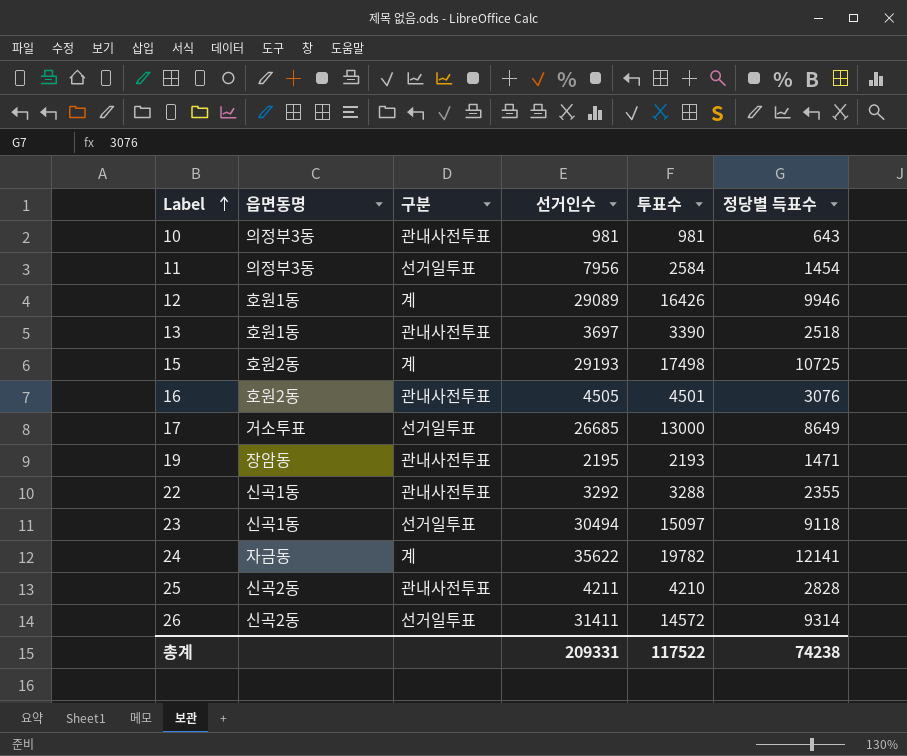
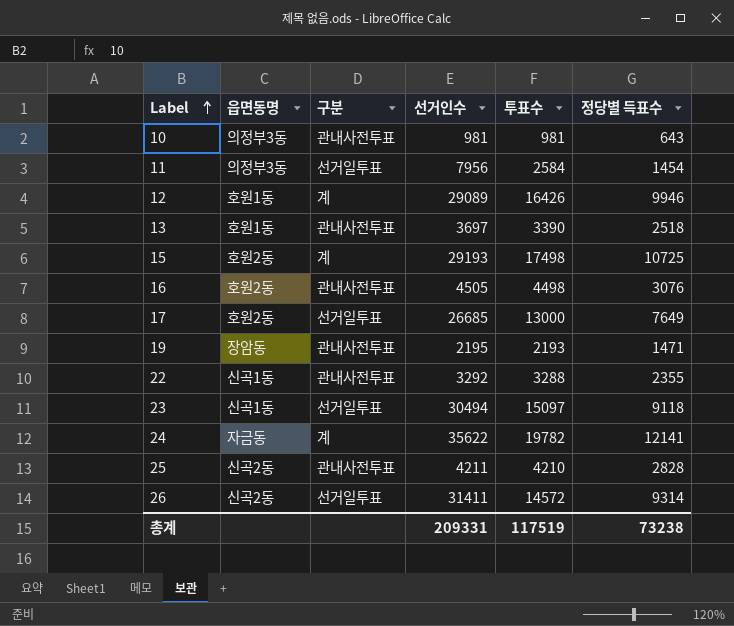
16 | 투표수: 4501 -> 4498
17 | 읍면동명: 거소투표 -> 호원2동
17 | 정당별 득표수: 8649 -> 7649
총계 | 투표수: 117522 -> 117519
총계 | 정당별 득표수: 74238 -> 73238

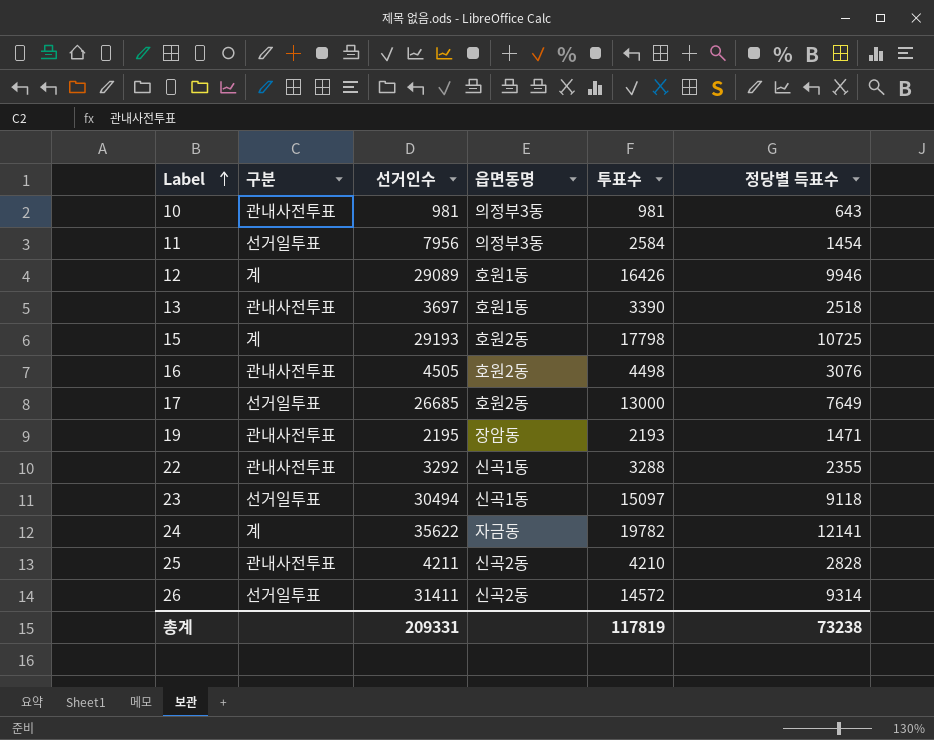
column 읍면동명 | position: 2 -> 4
15 | 투표수: 17498 -> 17798
총계 | 투표수: 117519 -> 117819

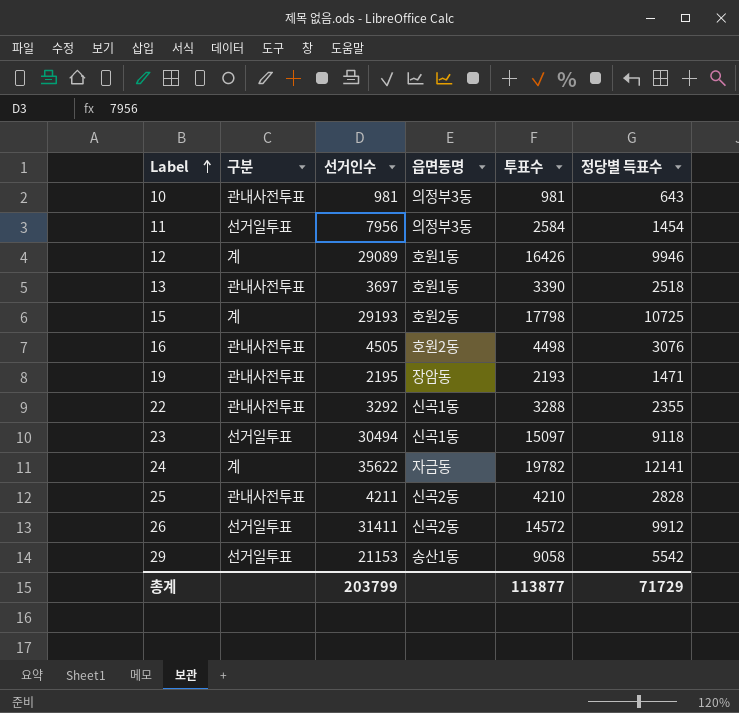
row 17: 선거일투표 | 26685 | 호원2동 | 13000 | 7649 -> none
26 | 정당별 득표수: 9314 -> 9912
row 29: none -> 선거일투표 | 21153 | 송산1동 | 9058 | 5542
총계 | 선거인수: 209331 -> 203799
총계 | 투표수: 117819 -> 113877
총계 | 정당별 득표수: 73238 -> 71729

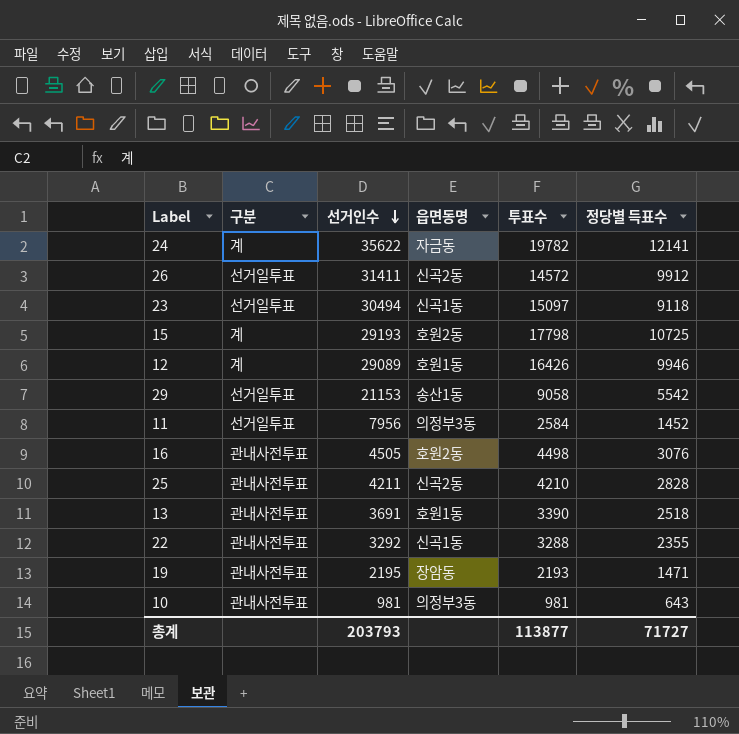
row order: Label ascending -> 선거인수 descending
11 | 정당별 득표수: 1454 -> 1452
13 | 선거인수: 3697 -> 3691
총계 | 선거인수: 203799 -> 203793
총계 | 정당별 득표수: 71729 -> 71727

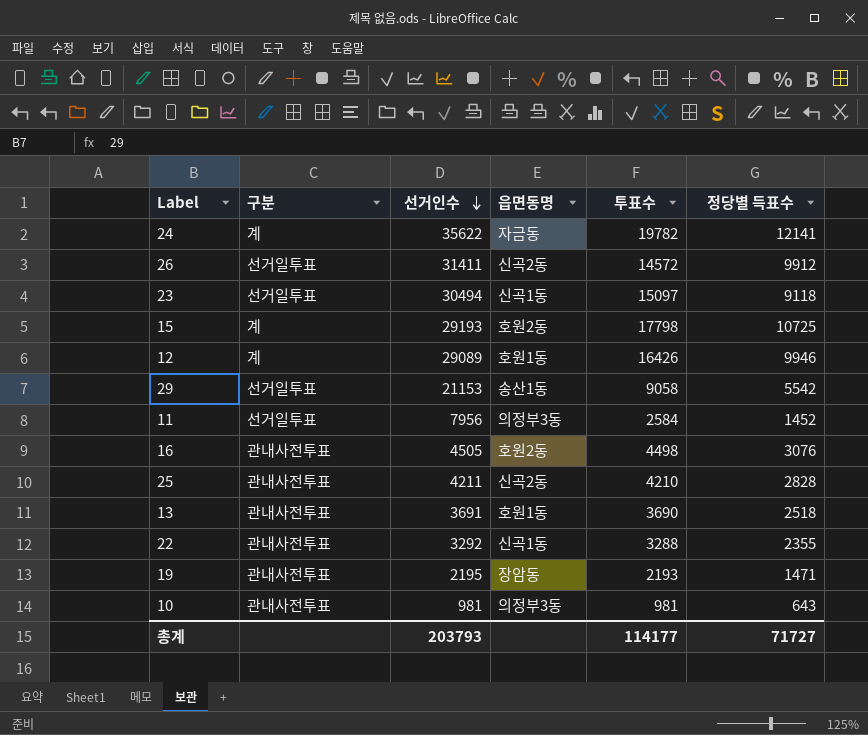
13 | 투표수: 3390 -> 3690
총계 | 투표수: 113877 -> 114177

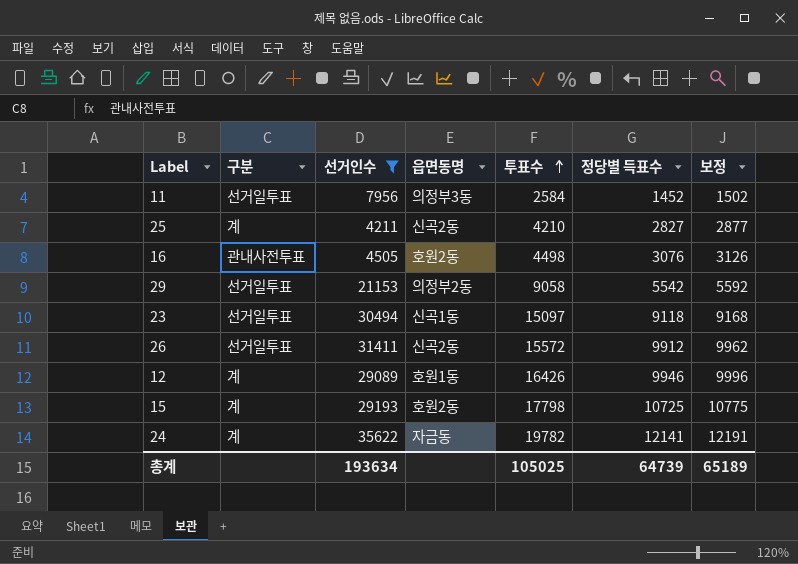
filter: none -> 선거인수 >= 4211
row order: 선거인수 descending -> 투표수 ascending
column 보정 | formula: none -> [정당별 득표수] + 50
25 | 구분: 관내사전투표 -> 계
25 | 정당별 득표수: 2828 -> 2827
29 | 읍면동명: 송산1동 -> 의정부2동
26 | 투표수: 14572 -> 15572
총계 | 선거인수: 203793 -> 193634
총계 | 투표수: 114177 -> 105025
총계 | 정당별 득표수: 71727 -> 64739

